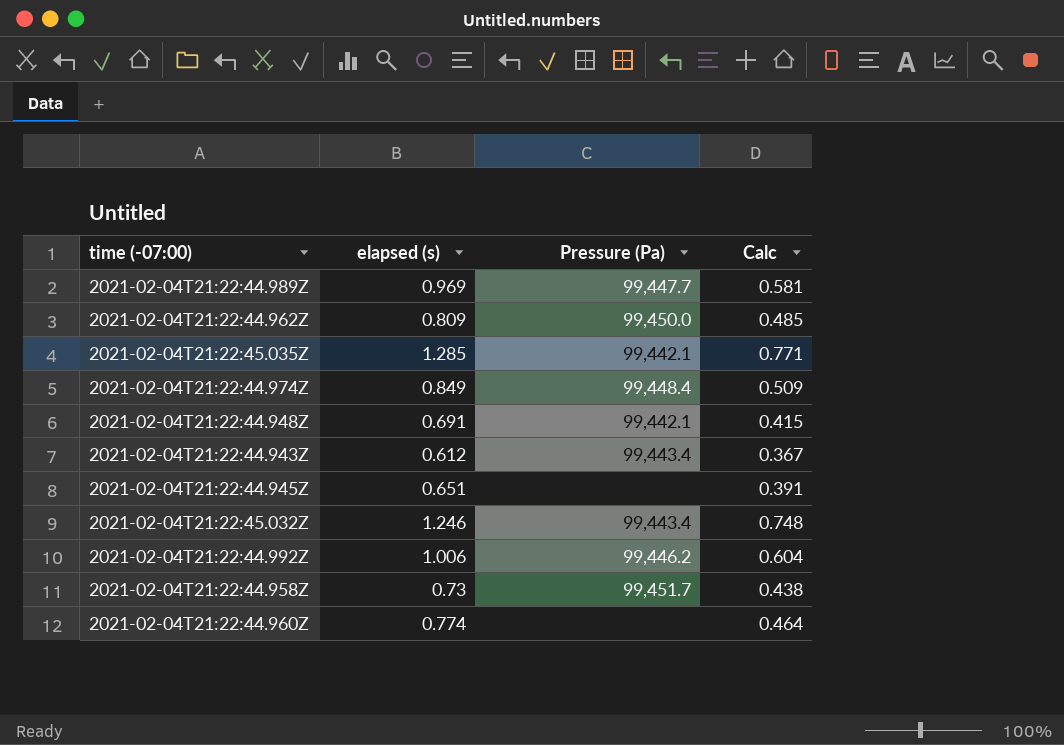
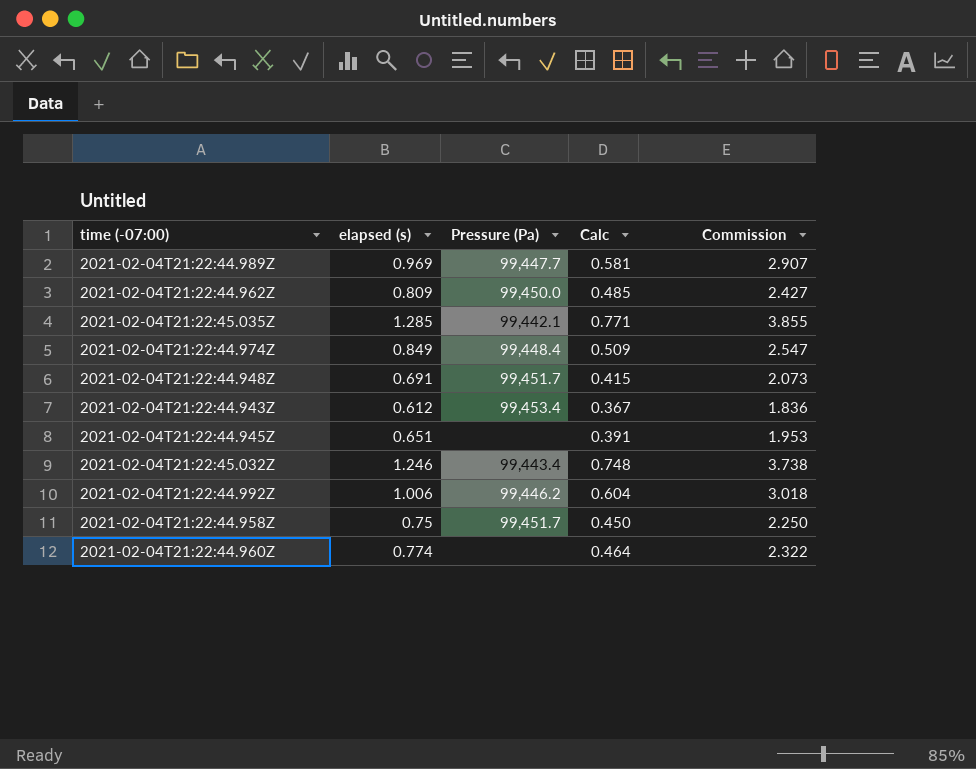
column Commission | formula: none -> [elapsed (s)] * 3
2021-02-04T21:22:44.948Z | Pressure (Pa): 99,442.1 -> 99,451.7
2021-02-04T21:22:44.943Z | Pressure (Pa): 99,443.4 -> 99,453.4
2021-02-04T21:22:44.958Z | elapsed (s): 0.73 -> 0.75
2021-02-04T21:22:44.958Z | Calc: 0.438 -> 0.450

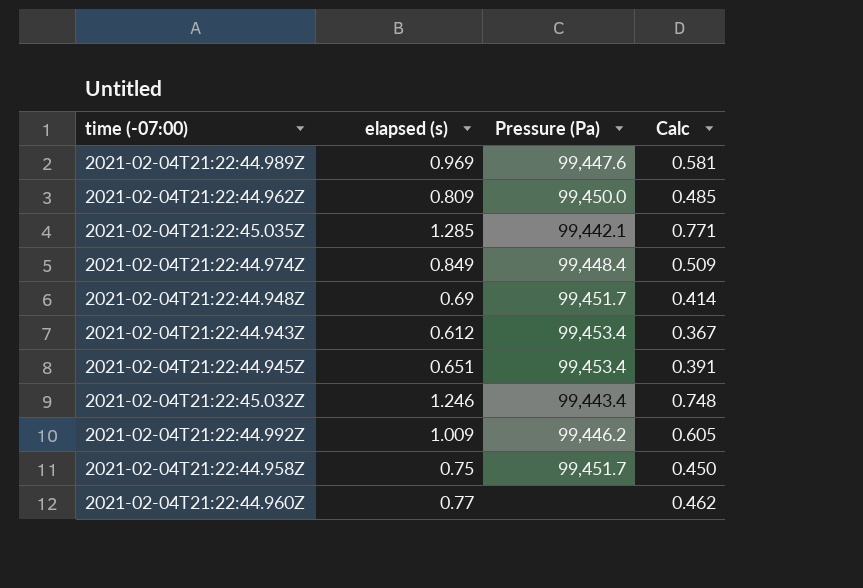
column Commission | formula: [elapsed (s)] * 3 -> none
2021-02-04T21:22:44.989Z | Pressure (Pa): 99,447.7 -> 99,447.6
2021-02-04T21:22:44.948Z | elapsed (s): 0.691 -> 0.69
2021-02-04T21:22:44.948Z | Calc: 0.415 -> 0.414
2021-02-04T21:22:44.945Z | Pressure (Pa): none -> 99,453.4
2021-02-04T21:22:44.992Z | elapsed (s): 1.006 -> 1.009
2021-02-04T21:22:44.992Z | Calc: 0.604 -> 0.605
2021-02-04T21:22:44.960Z | elapsed (s): 0.774 -> 0.77
2021-02-04T21:22:44.960Z | Calc: 0.464 -> 0.462

